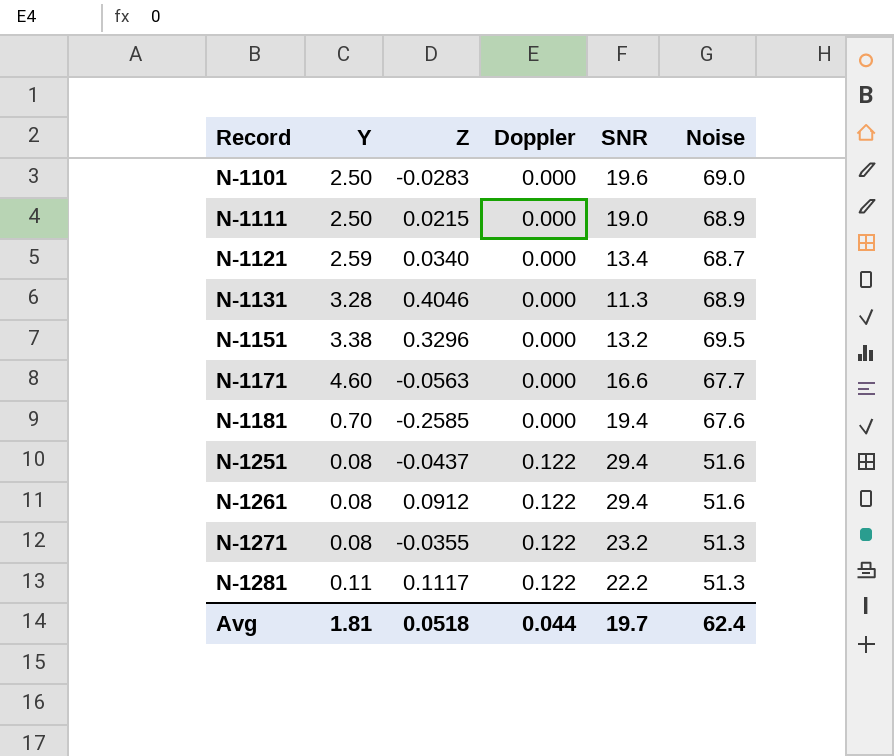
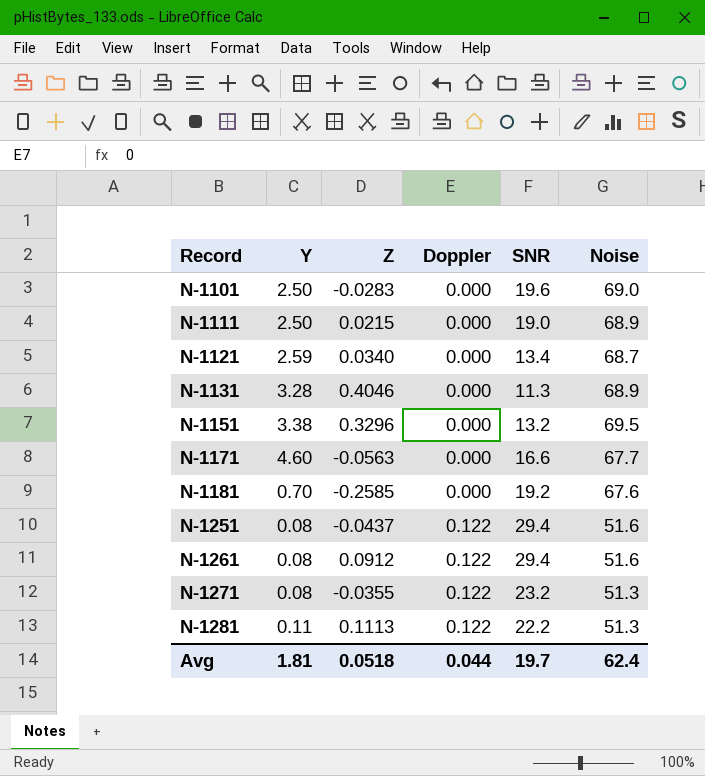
N-1181 | SNR: 19.4 -> 19.2
N-1281 | Z: 0.1117 -> 0.1113

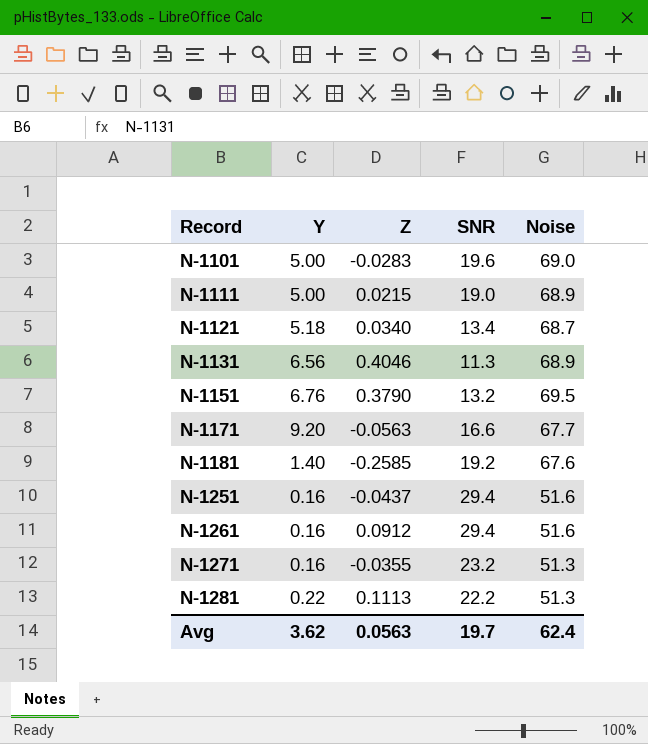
column Doppler | position: 4 -> none
N-1101 | Y: 2.50 -> 5.00
N-1111 | Y: 2.50 -> 5.00
N-1121 | Y: 2.59 -> 5.18
N-1131 | Y: 3.28 -> 6.56
N-1151 | Y: 3.38 -> 6.76
N-1151 | Z: 0.3296 -> 0.3790
N-1171 | Y: 4.60 -> 9.20
N-1181 | Y: 0.70 -> 1.40
N-1251 | Y: 0.08 -> 0.16
N-1261 | Y: 0.08 -> 0.16
N-1271 | Y: 0.08 -> 0.16
N-1281 | Y: 0.11 -> 0.22
Avg | Y: 1.81 -> 3.62
Avg | Z: 0.0518 -> 0.0563

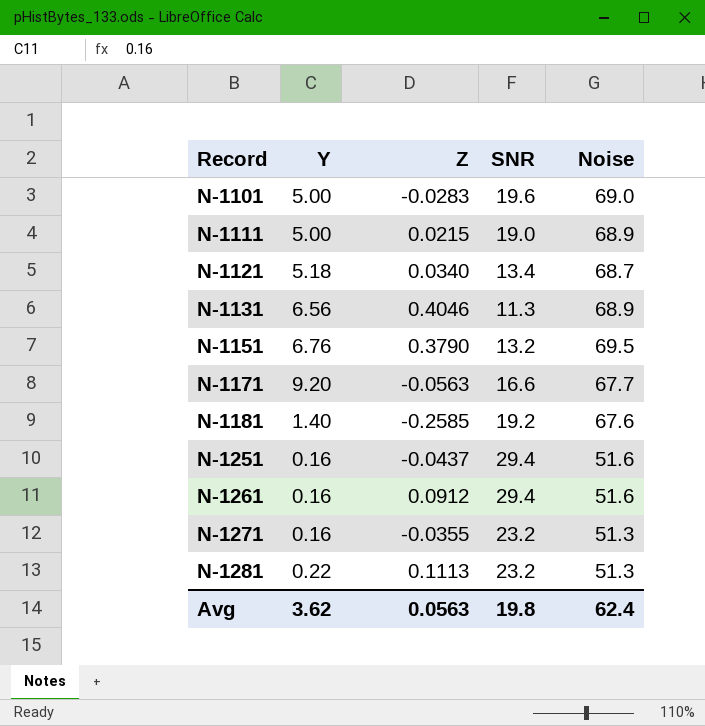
N-1281 | SNR: 22.2 -> 23.2
Avg | SNR: 19.7 -> 19.8

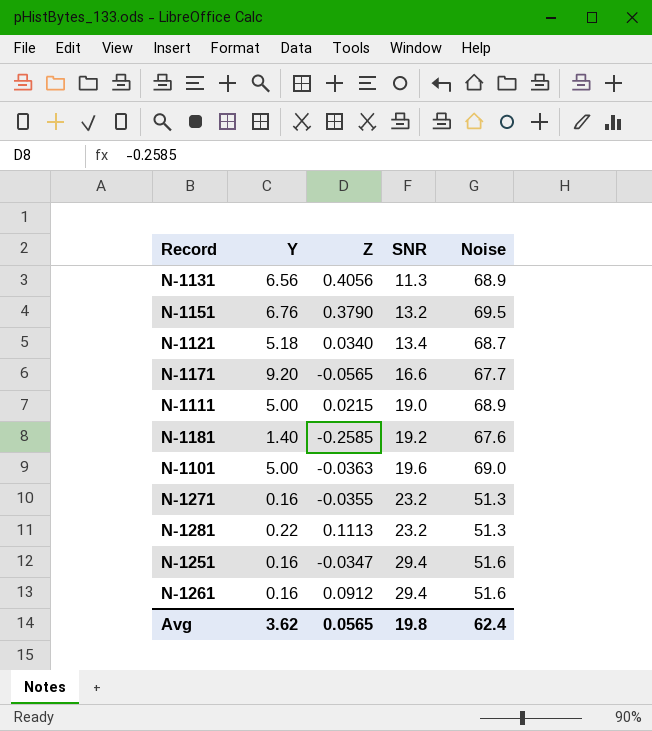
row order: Record ascending -> SNR ascending
N-1131 | Z: 0.4046 -> 0.4056
N-1171 | Z: -0.0563 -> -0.0565
N-1101 | Z: -0.0283 -> -0.0363
N-1251 | Z: -0.0437 -> -0.0347
Avg | Z: 0.0563 -> 0.0565

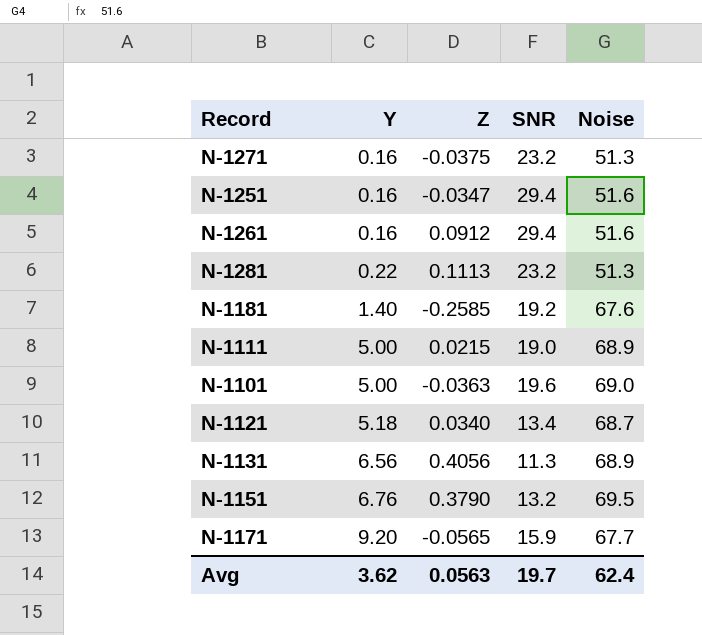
row order: SNR ascending -> Y ascending
N-1271 | Z: -0.0355 -> -0.0375
N-1171 | SNR: 16.6 -> 15.9
Avg | Z: 0.0565 -> 0.0563
Avg | SNR: 19.8 -> 19.7

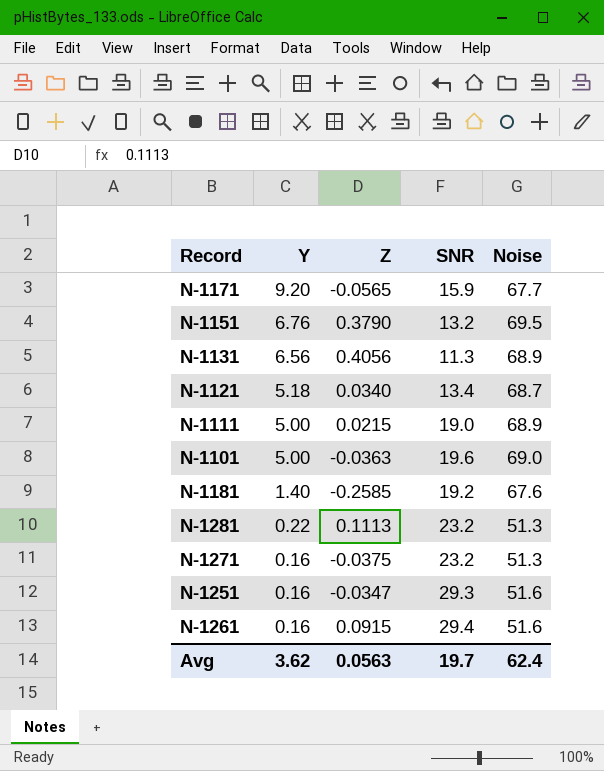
row order: Y ascending -> Y descending
N-1251 | SNR: 29.4 -> 29.3
N-1261 | Z: 0.0912 -> 0.0915

